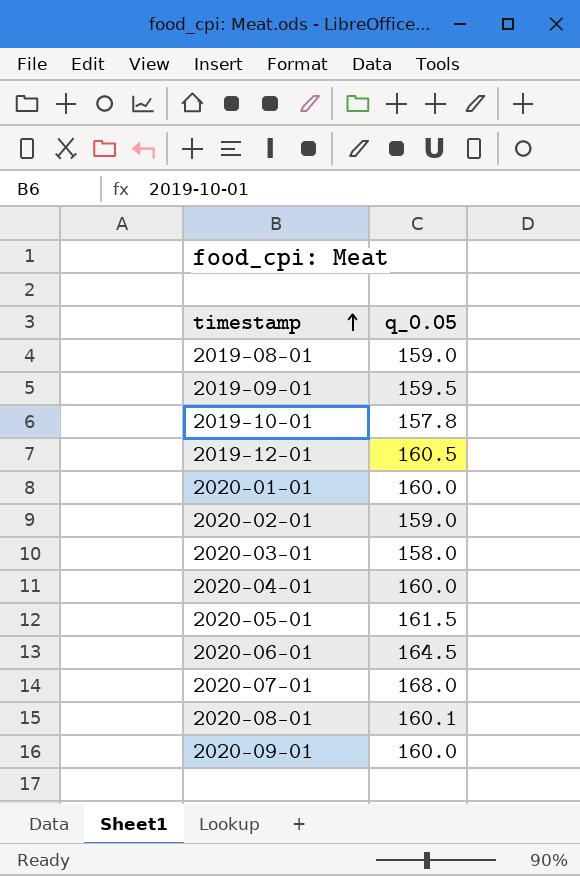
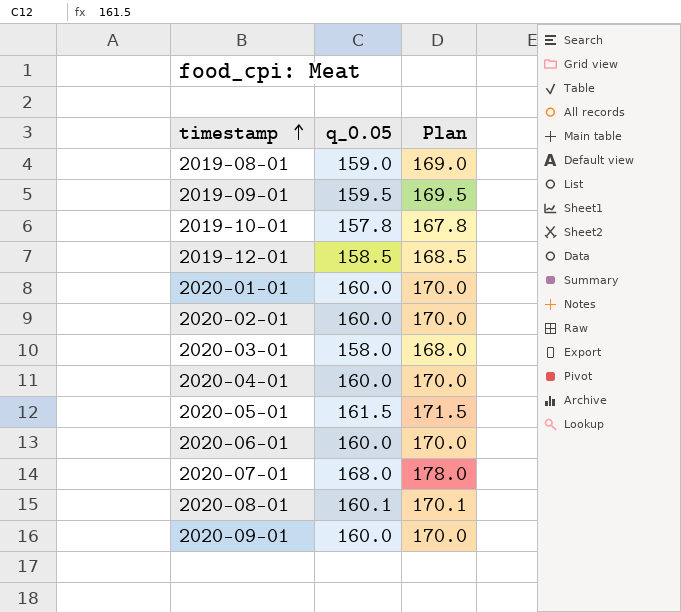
column Plan | formula: none -> [q_0.05] + 10
2019-12-01 | q_0.05: 160.5 -> 158.5
2020-02-01 | q_0.05: 159.0 -> 160.0
2020-06-01 | q_0.05: 164.5 -> 160.0

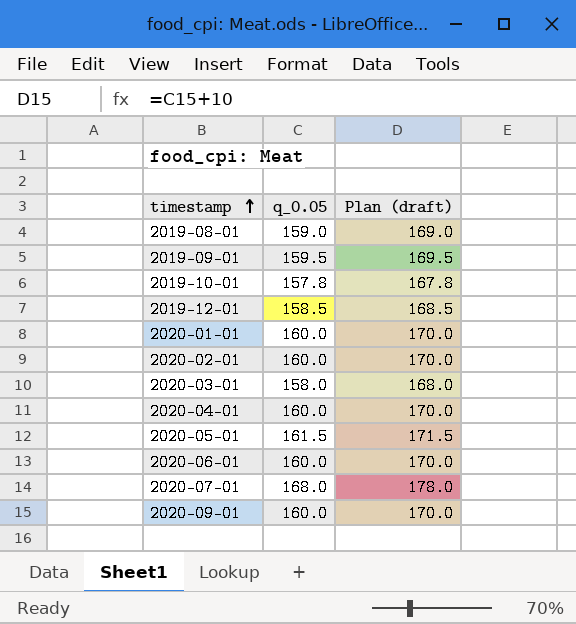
column name: Plan -> Plan (draft)
row 2020-08-01: 160.1 | 170.1 -> none

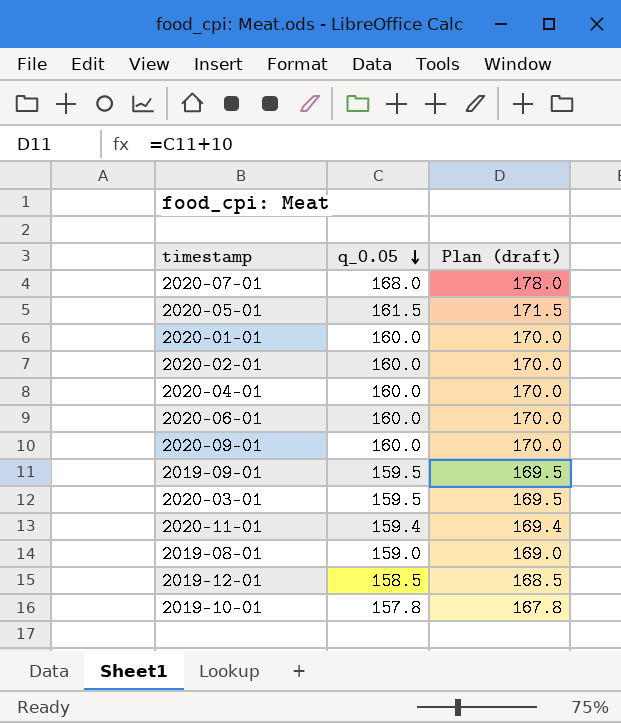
row order: timestamp ascending -> q_0.05 descending
2020-03-01 | q_0.05: 158.0 -> 159.5
2020-03-01 | Plan (draft): 168.0 -> 169.5
row 2020-11-01: none -> 159.4 | 169.4

